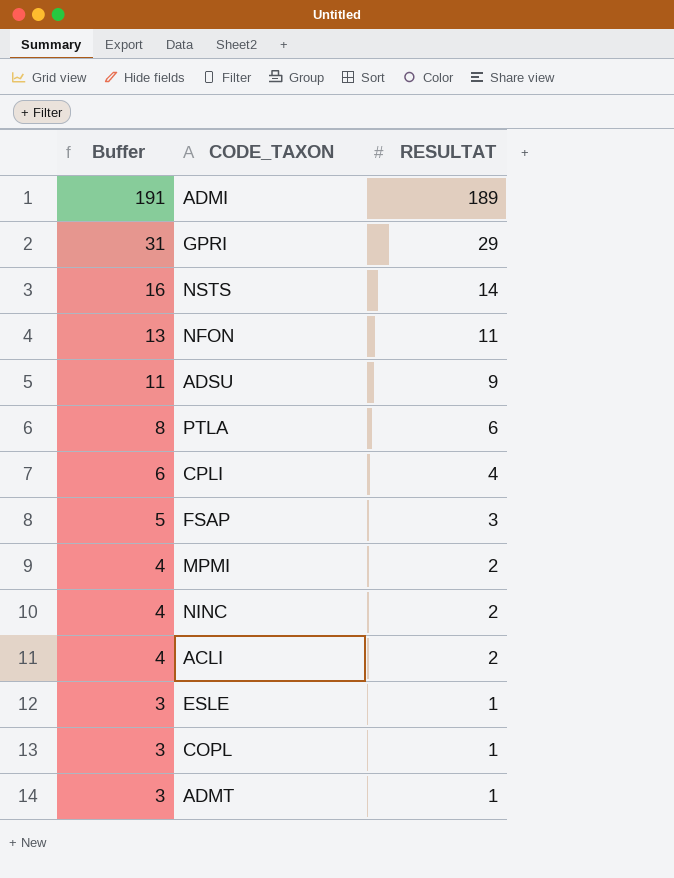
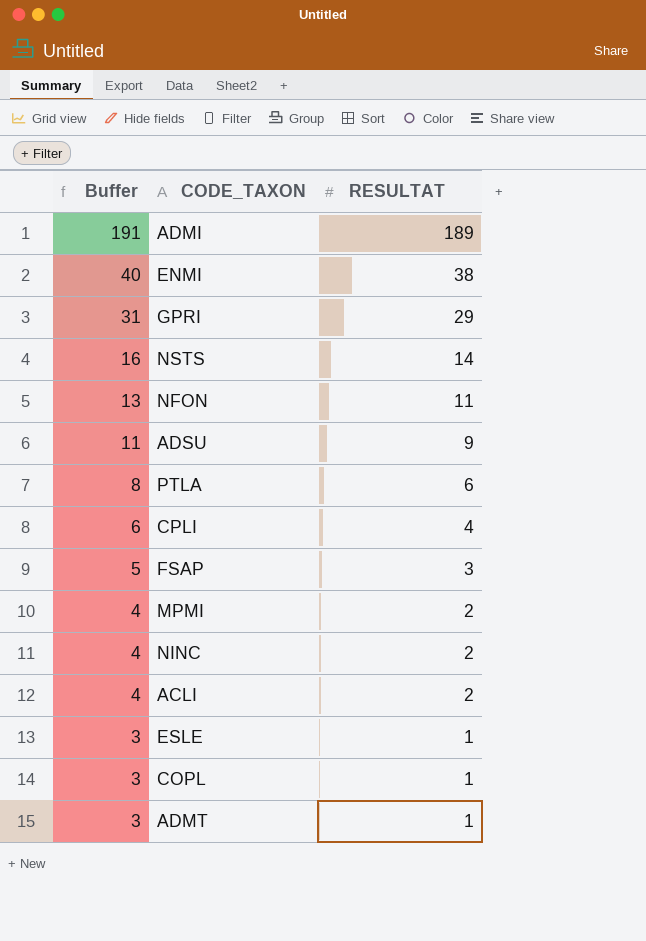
row ENMI: none -> 40 | 38

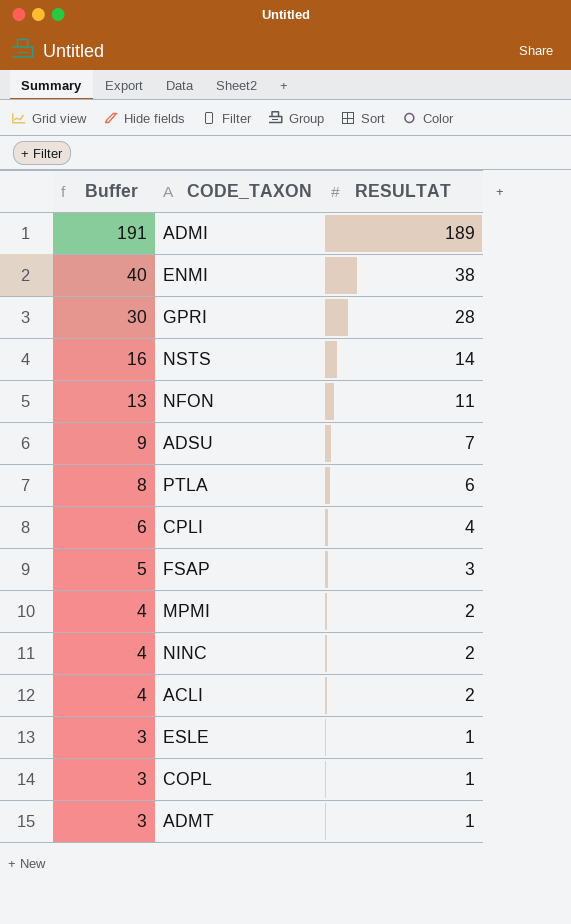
GPRI | Buffer: 31 -> 30
GPRI | RESULTAT: 29 -> 28
ADSU | Buffer: 11 -> 9
ADSU | RESULTAT: 9 -> 7

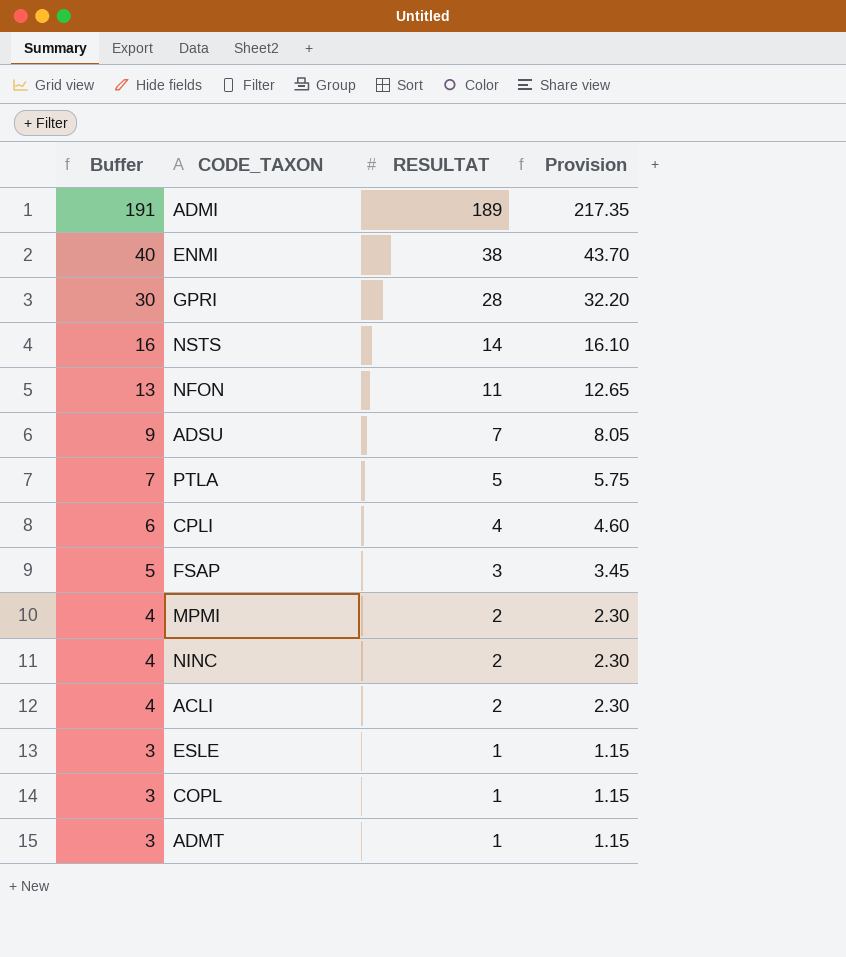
column Provision | formula: none -> [RESULTAT] * 1.15
PTLA | Buffer: 8 -> 7
PTLA | RESULTAT: 6 -> 5

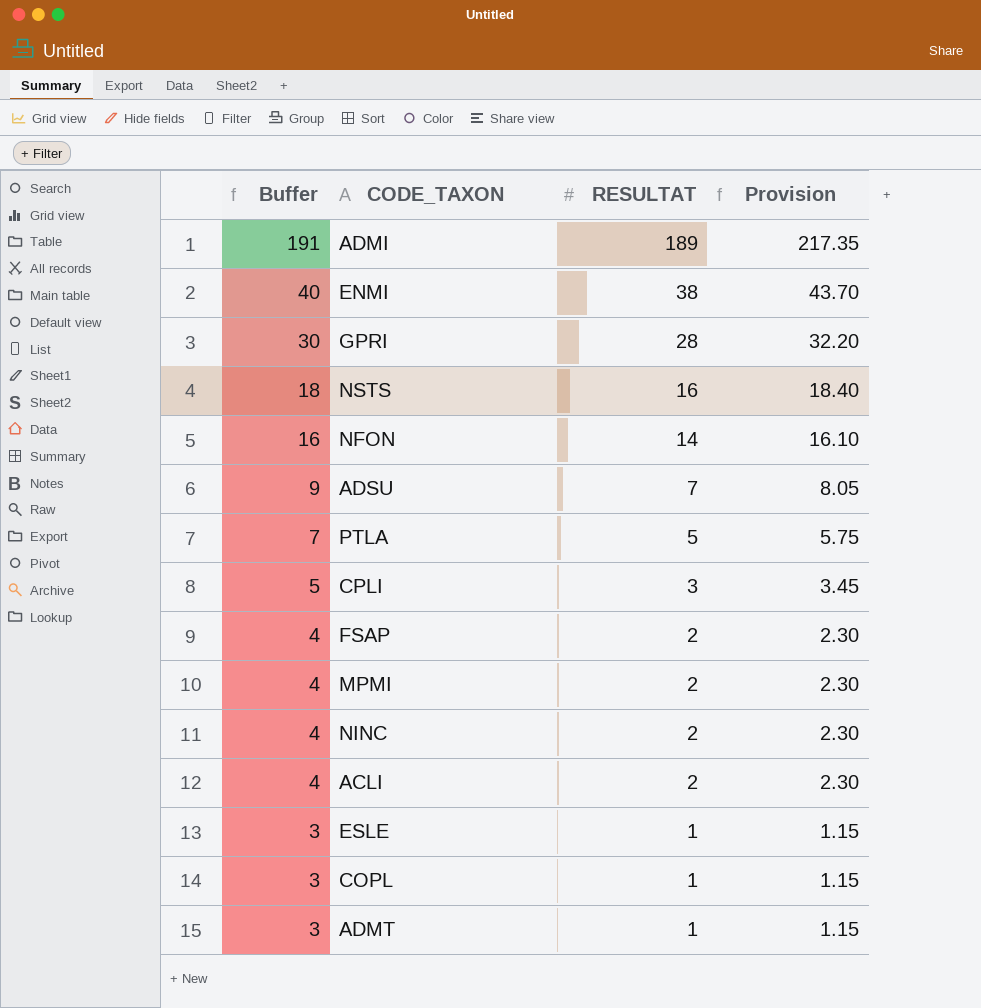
NSTS | Buffer: 16 -> 18
NSTS | RESULTAT: 14 -> 16
NSTS | Provision: 16.10 -> 18.40
NFON | Buffer: 13 -> 16
NFON | RESULTAT: 11 -> 14
NFON | Provision: 12.65 -> 16.10
CPLI | Buffer: 6 -> 5
CPLI | RESULTAT: 4 -> 3
CPLI | Provision: 4.60 -> 3.45
FSAP | Buffer: 5 -> 4
FSAP | RESULTAT: 3 -> 2
FSAP | Provision: 3.45 -> 2.30

